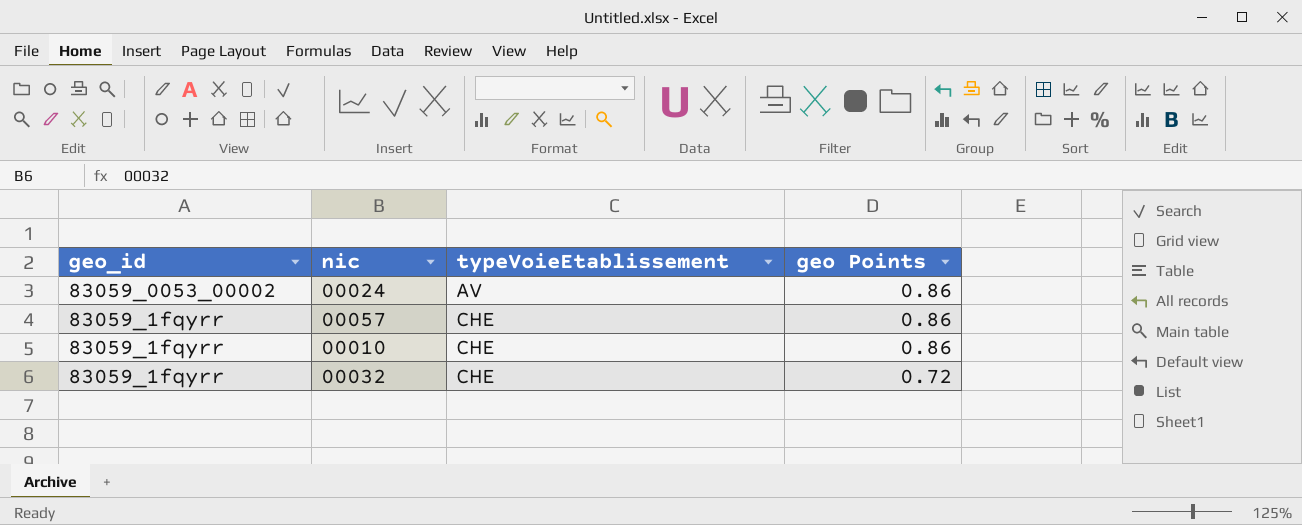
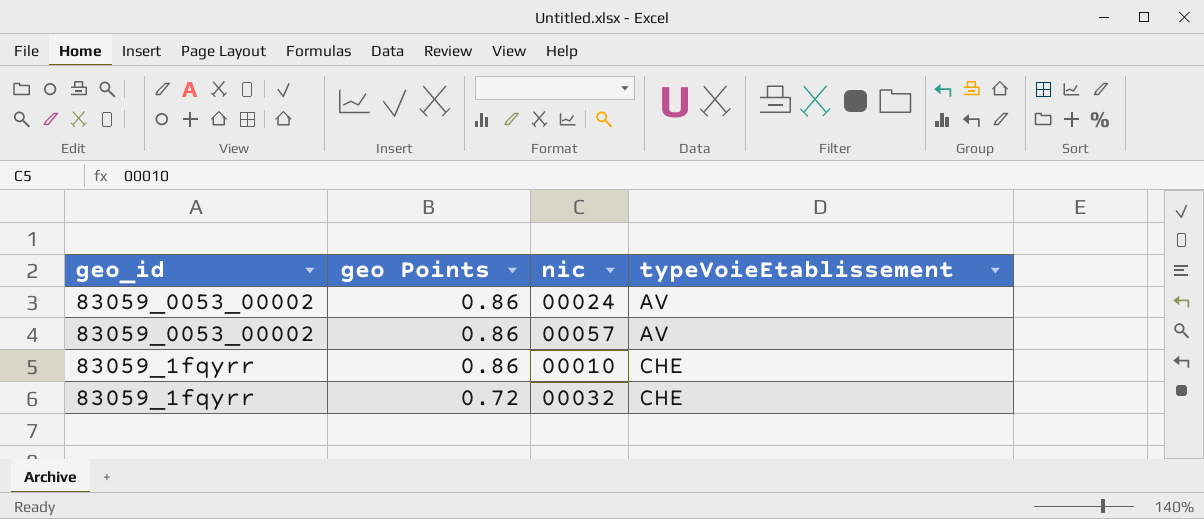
column geo Points | position: 4 -> 2
00057 | geo_id: 83059_1fqyrr -> 83059_0053_00002
00057 | typeVoieEtablissement: CHE -> AV

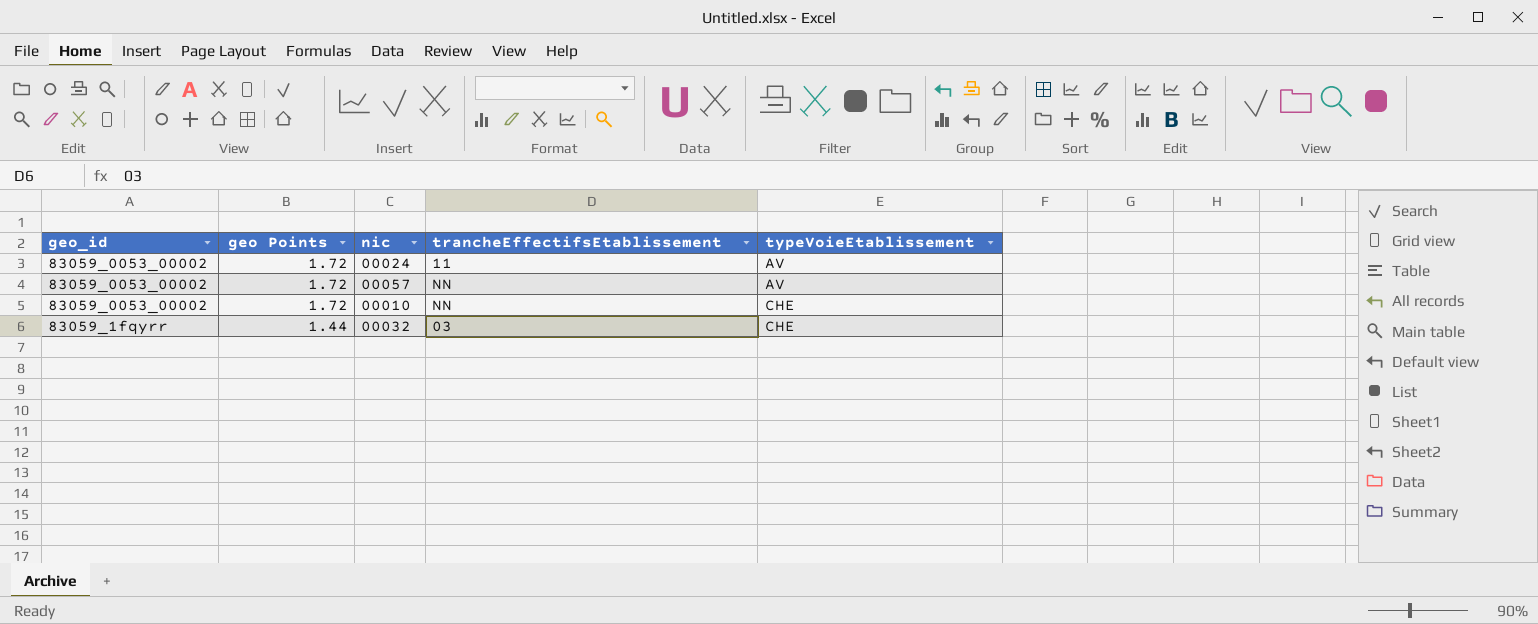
column trancheEffectifsEtablissement | position: none -> 4
00024 | geo Points: 0.86 -> 1.72
00057 | geo Points: 0.86 -> 1.72
00010 | geo_id: 83059_1fqyrr -> 83059_0053_00002
00010 | geo Points: 0.86 -> 1.72
00032 | geo Points: 0.72 -> 1.44

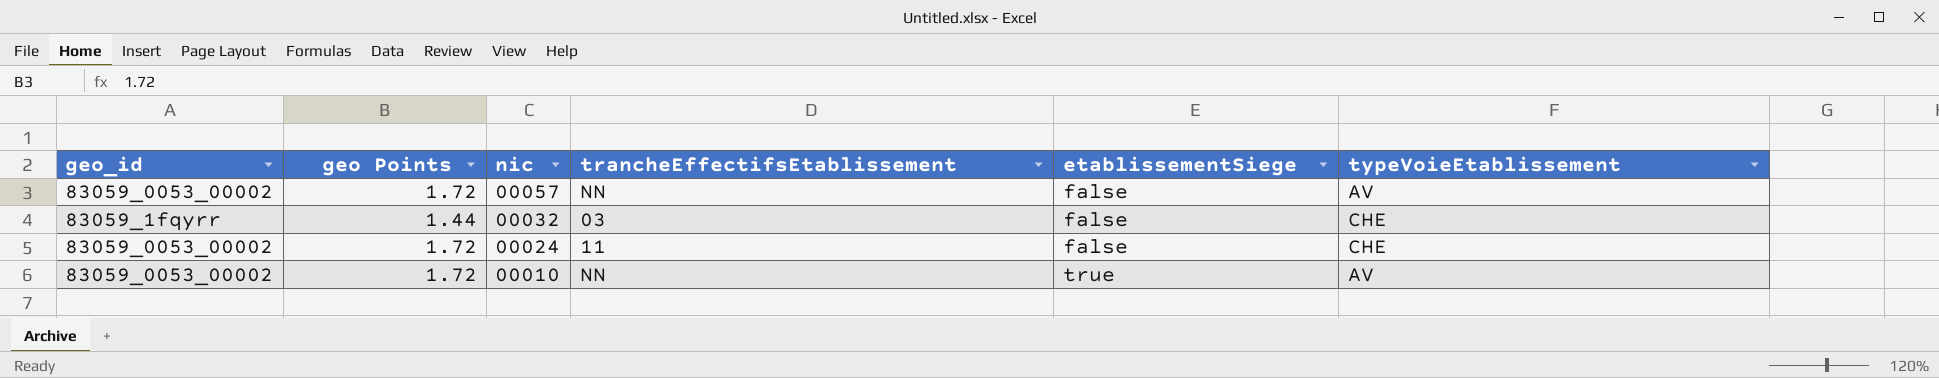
row order: geo_id descending -> nic descending
column etablissementSiege | position: none -> 5
00024 | typeVoieEtablissement: AV -> CHE
00010 | typeVoieEtablissement: CHE -> AV

